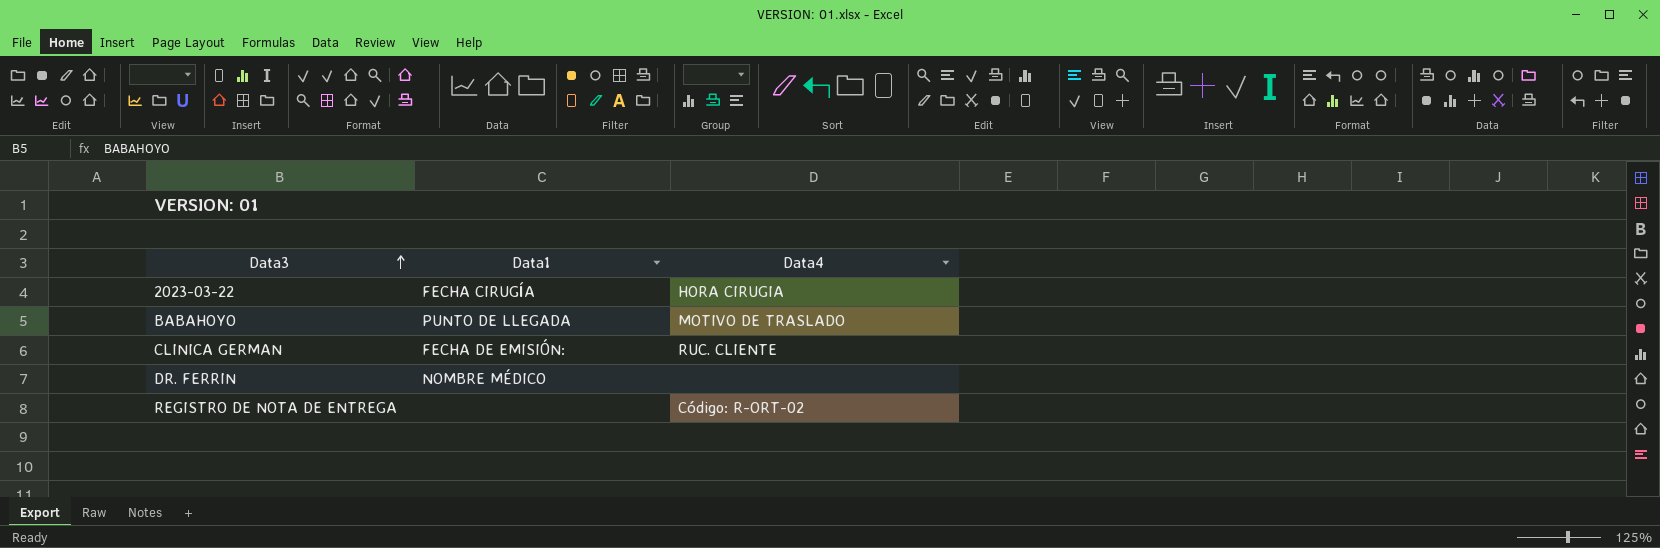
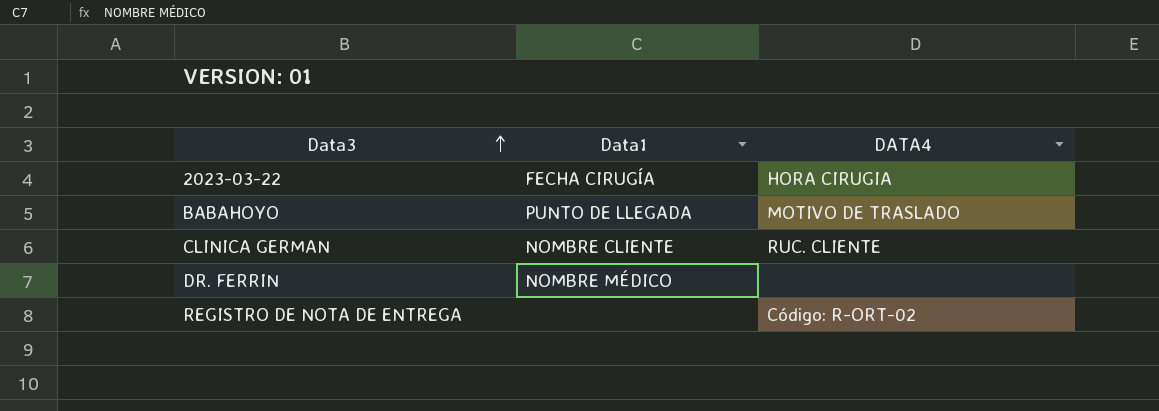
column name: Data4 -> DATA4
CLINICA GERMAN | Data1: FECHA DE EMISIÓN: -> NOMBRE CLIENTE

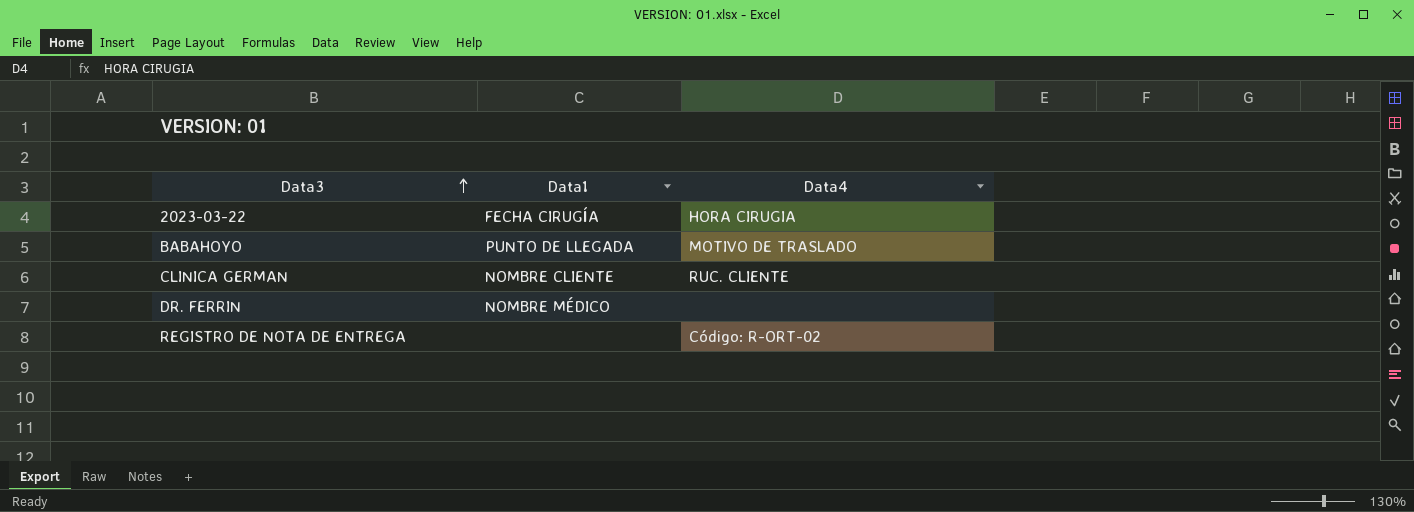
column name: DATA4 -> Data4

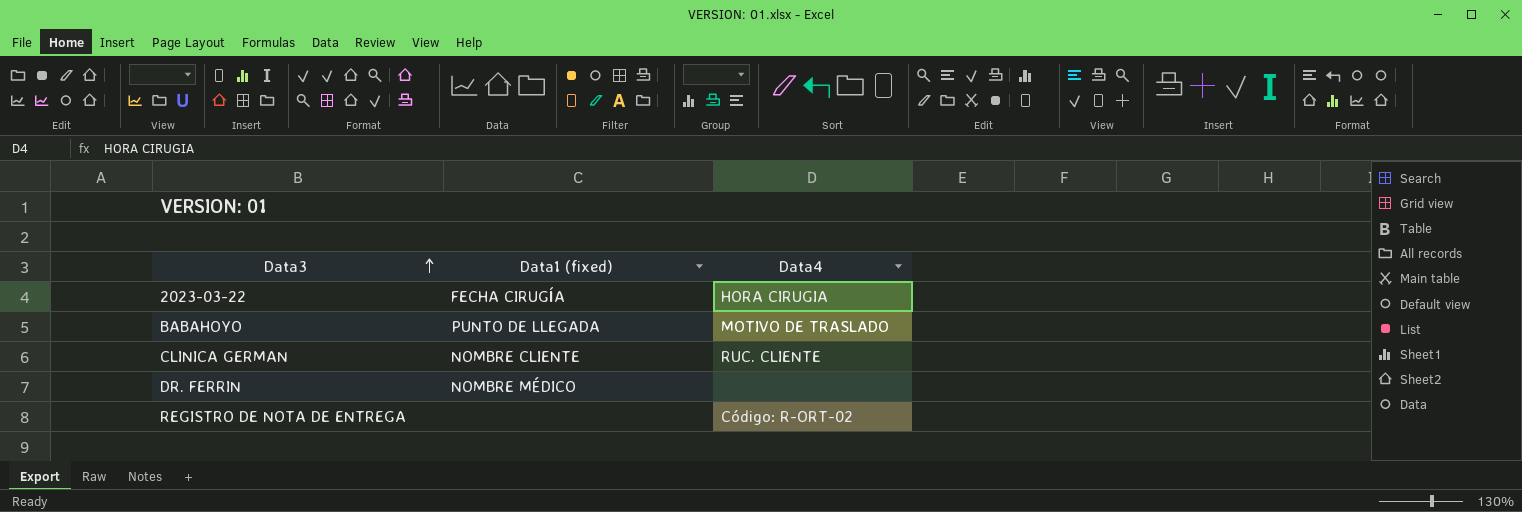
column name: Data1 -> Data1 (fixed)

